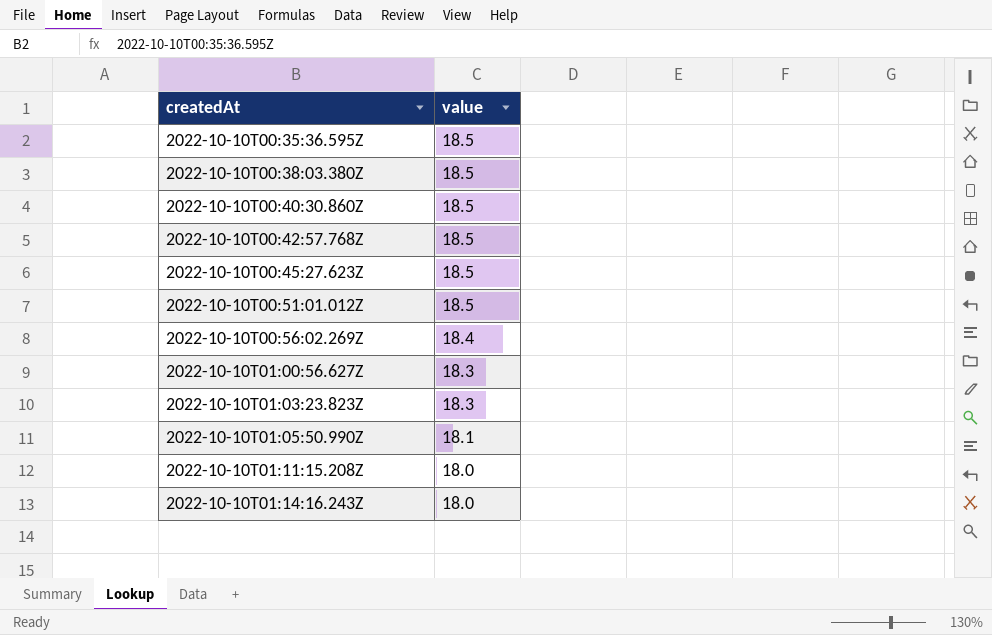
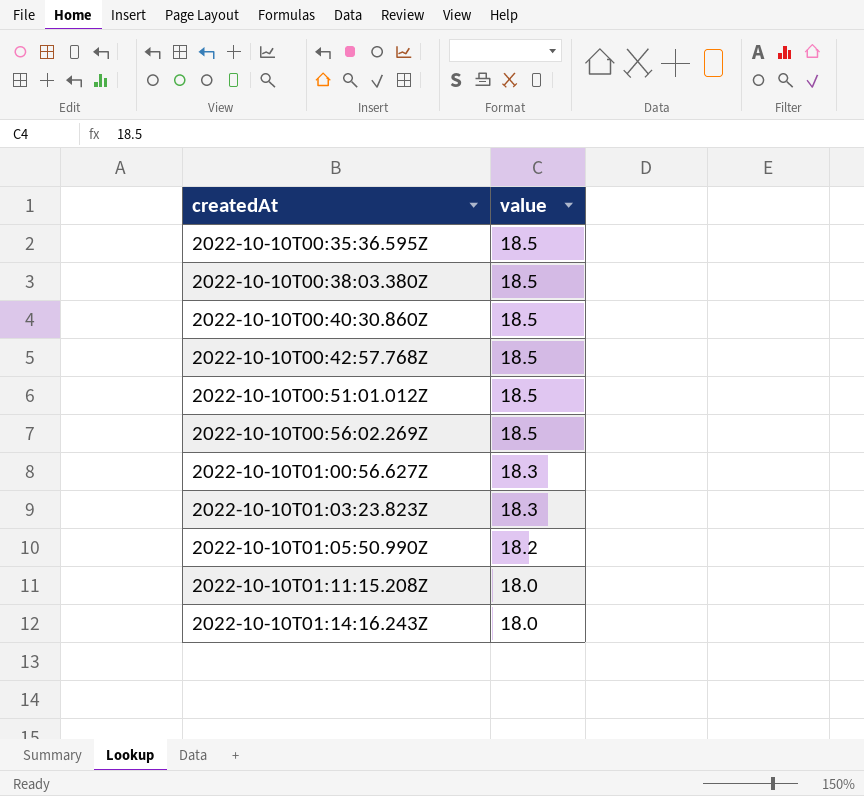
row 2022-10-10T00:45:27.623Z: 18.5 -> none
2022-10-10T00:56:02.269Z | value: 18.4 -> 18.5
2022-10-10T01:05:50.990Z | value: 18.1 -> 18.2

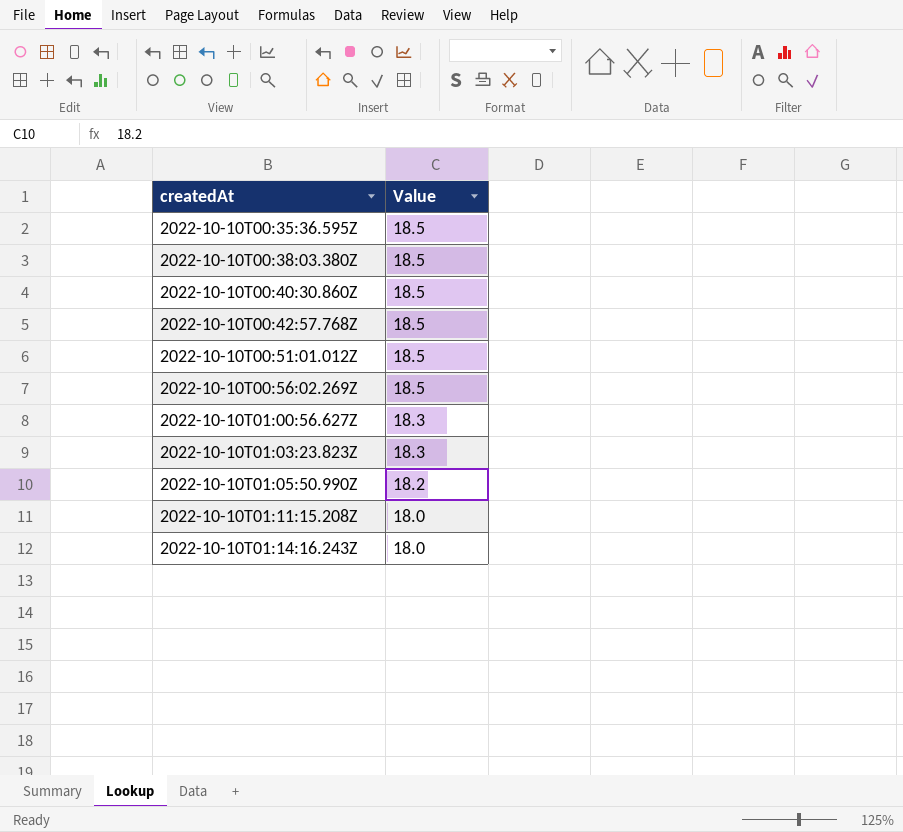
column name: value -> Value

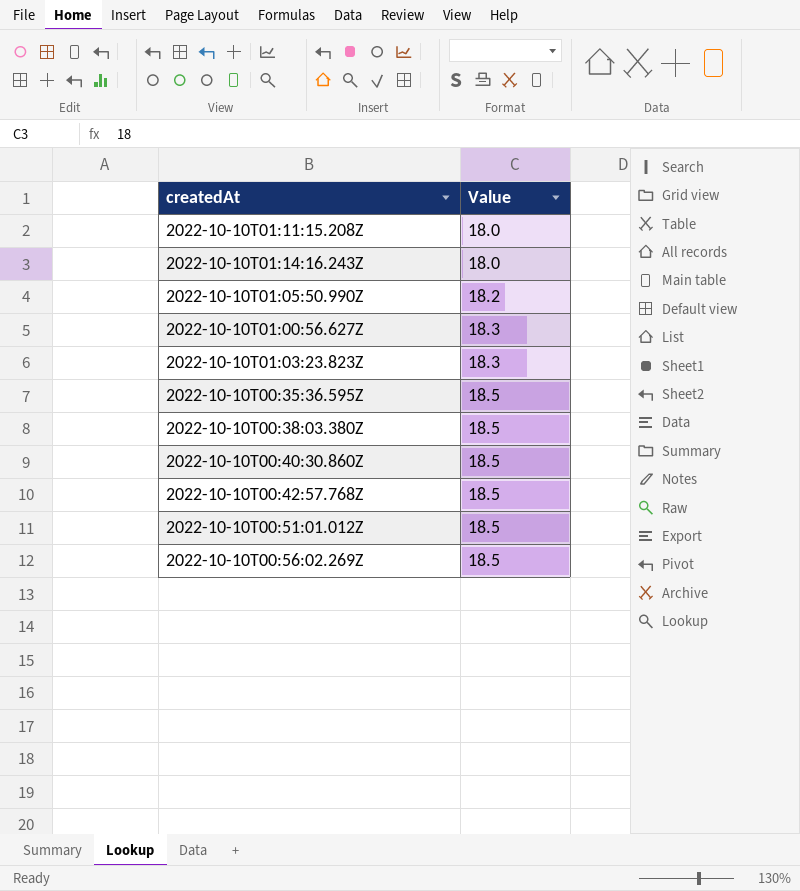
row order: createdAt ascending -> Value ascending

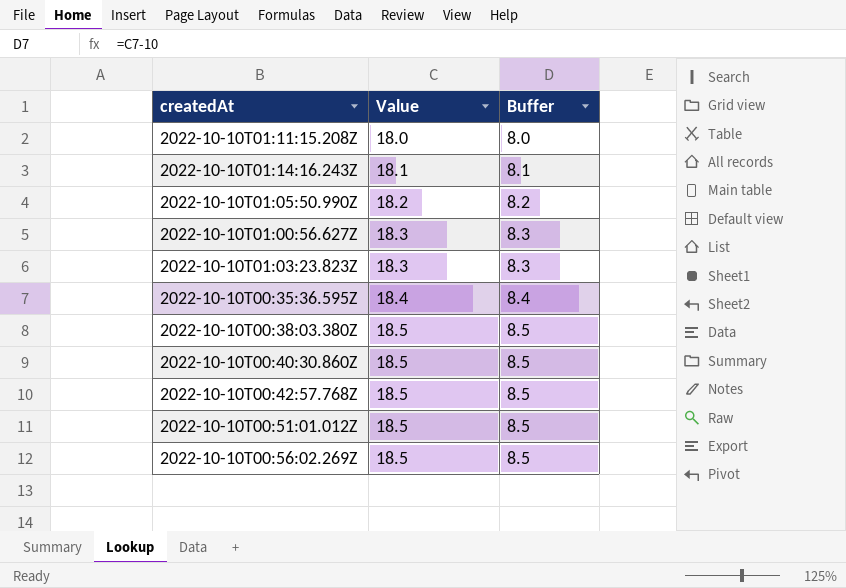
column Buffer | formula: none -> [Value] - 10
2022-10-10T01:14:16.243Z | Value: 18.0 -> 18.1
2022-10-10T00:35:36.595Z | Value: 18.5 -> 18.4

